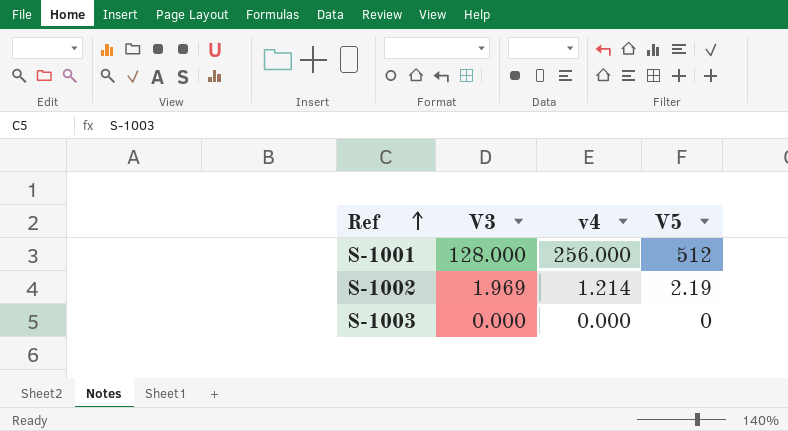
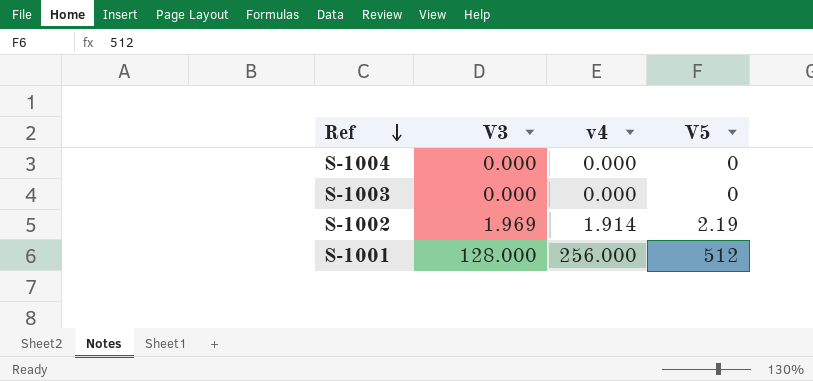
row order: Ref ascending -> Ref descending
row S-1004: none -> 0.000 | 0.000 | 0
S-1002 | v4: 1.214 -> 1.914

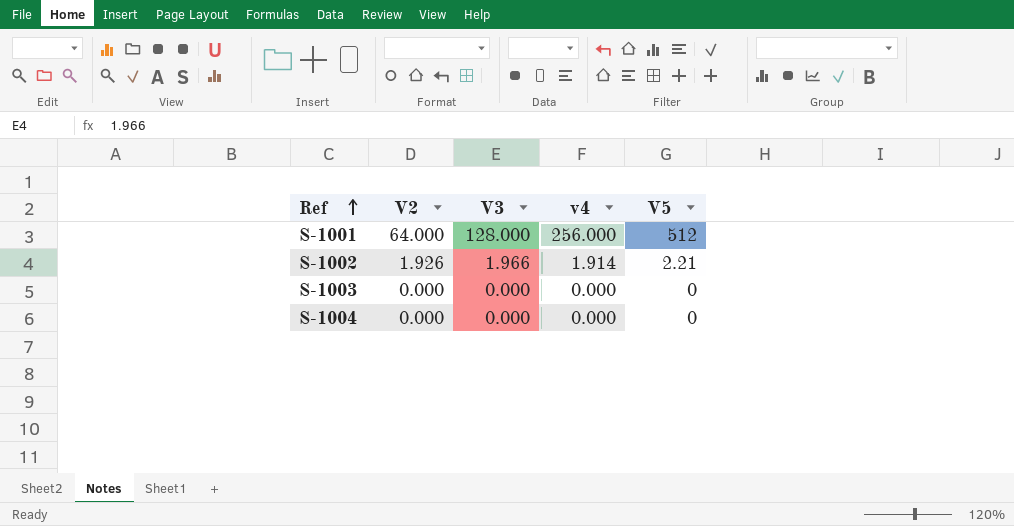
row order: Ref descending -> Ref ascending
column V2 | position: none -> 2
S-1002 | V3: 1.969 -> 1.966
S-1002 | V5: 2.19 -> 2.21

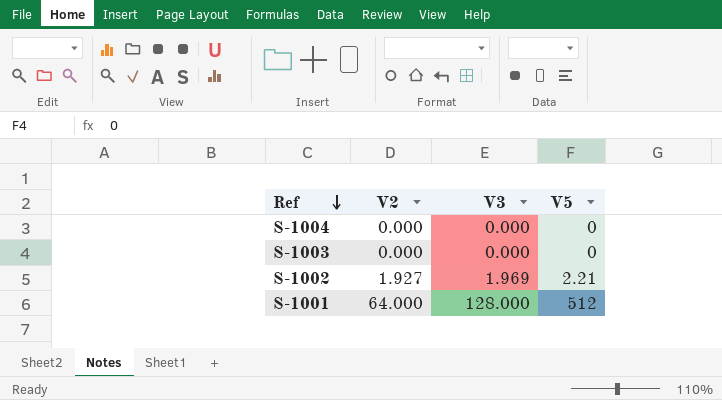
row order: Ref ascending -> Ref descending
column v4 | position: 4 -> none
S-1002 | V2: 1.926 -> 1.927
S-1002 | V3: 1.966 -> 1.969

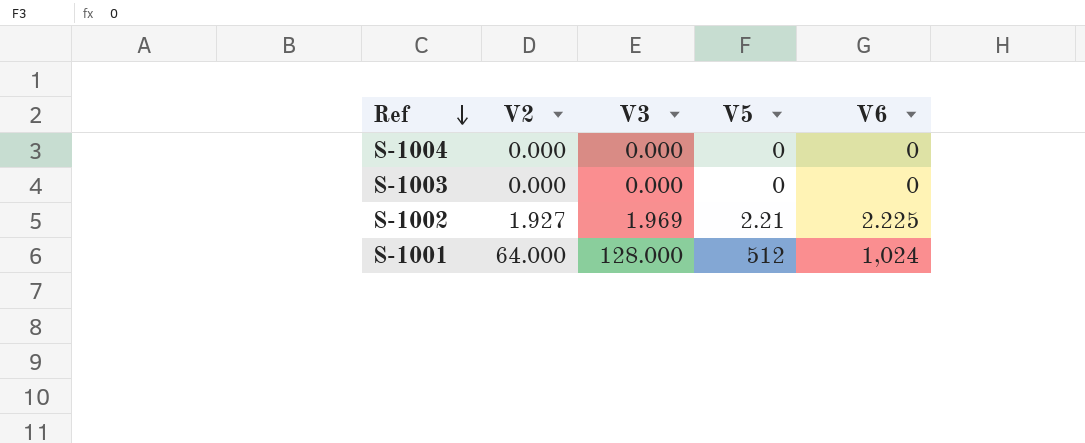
column V6 | position: none -> 5

